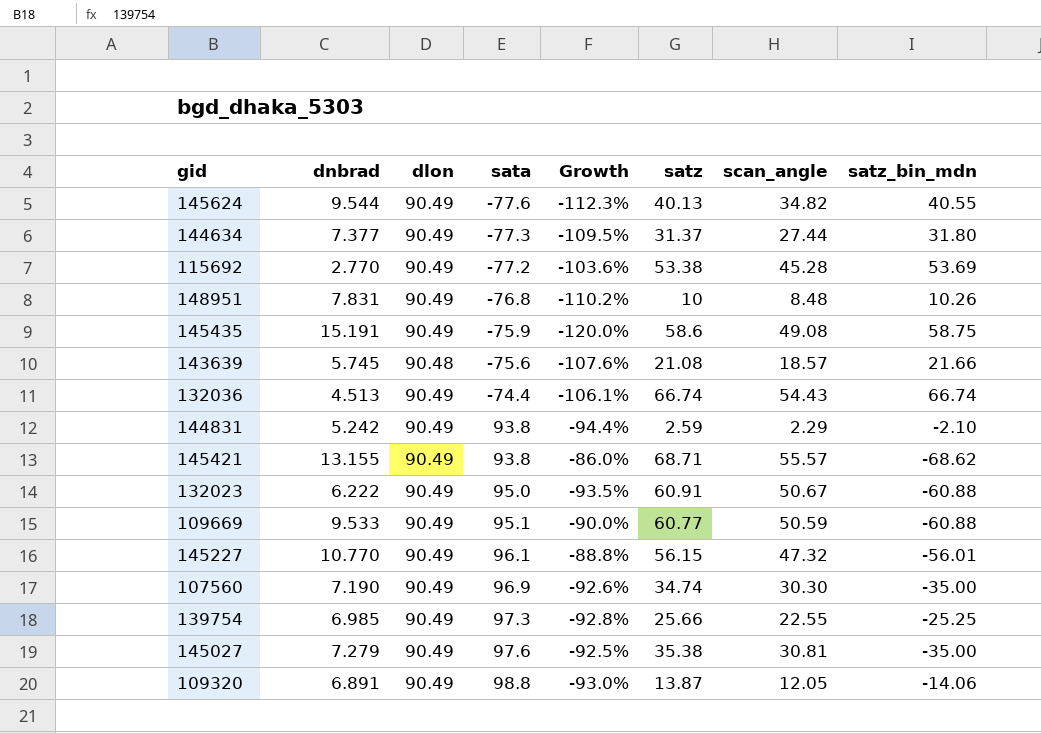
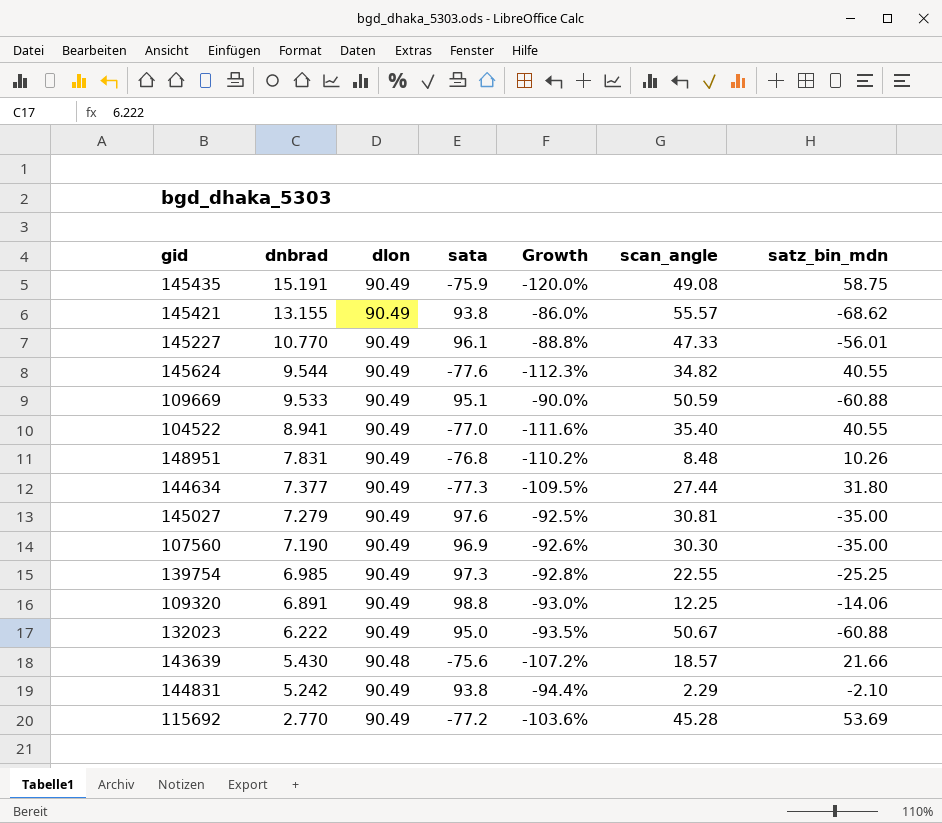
row order: sata ascending -> dnbrad descending
column satz | position: 6 -> none
row 132036: 4.513 | 90.49 | -74.4 | -106.1% | 66.74 | 54.43 | 66.74 -> none
145227 | scan_angle: 47.32 -> 47.33
row 104522: none -> 8.941 | 90.49 | -77.0 | -111.6% | 35.40 | 40.55
109320 | scan_angle: 12.05 -> 12.25
143639 | dnbrad: 5.745 -> 5.430
143639 | Growth: -107.6% -> -107.2%

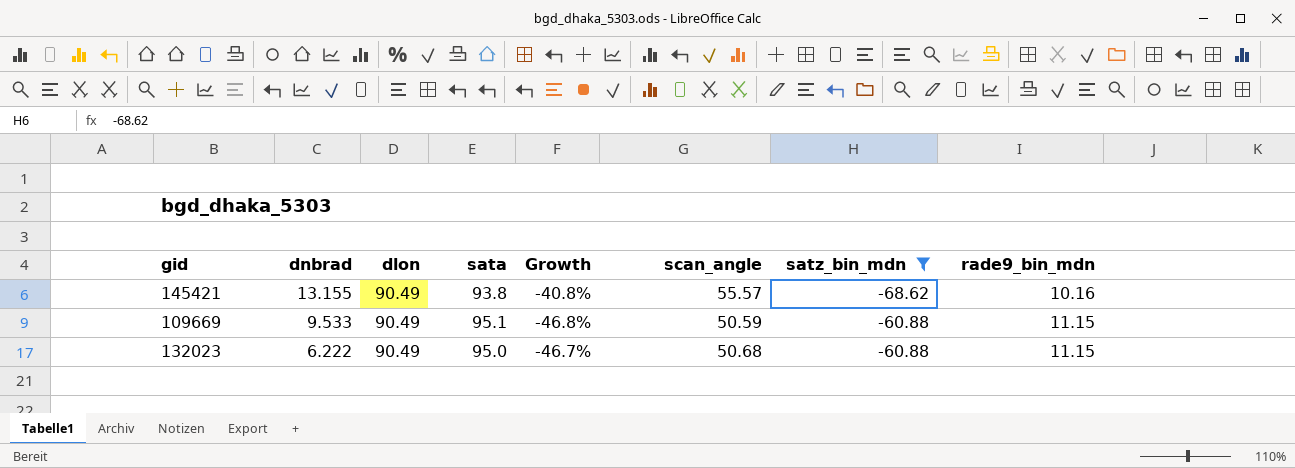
filter: none -> satz_bin_mdn <= -60.88
column Growth | formula: ([dnbrad] - [sata]) / [sata] -> ([scan_angle] - [sata]) / [sata]
column rade9_bin_mdn | position: none -> 8
132023 | scan_angle: 50.67 -> 50.68

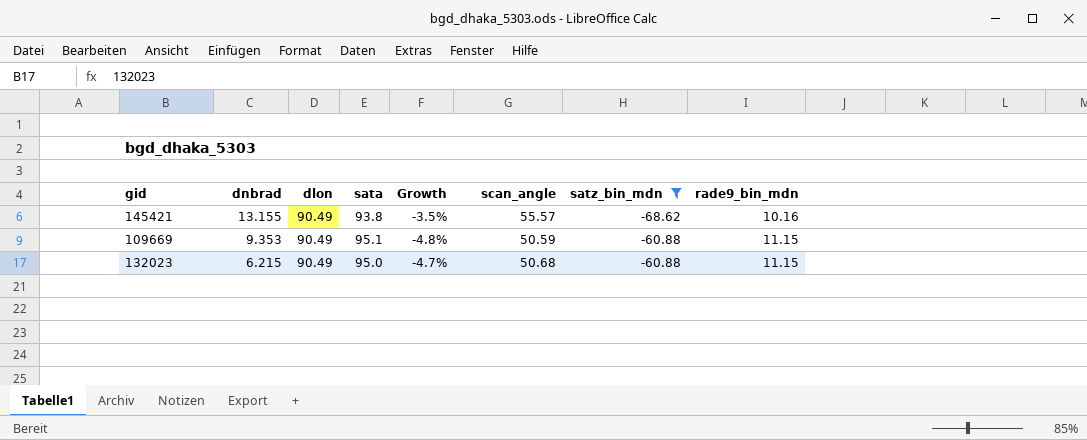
column Growth | formula: ([scan_angle] - [sata]) / [sata] -> ([dlon] - [sata]) / [sata]
109669 | dnbrad: 9.533 -> 9.353
132023 | dnbrad: 6.222 -> 6.215

